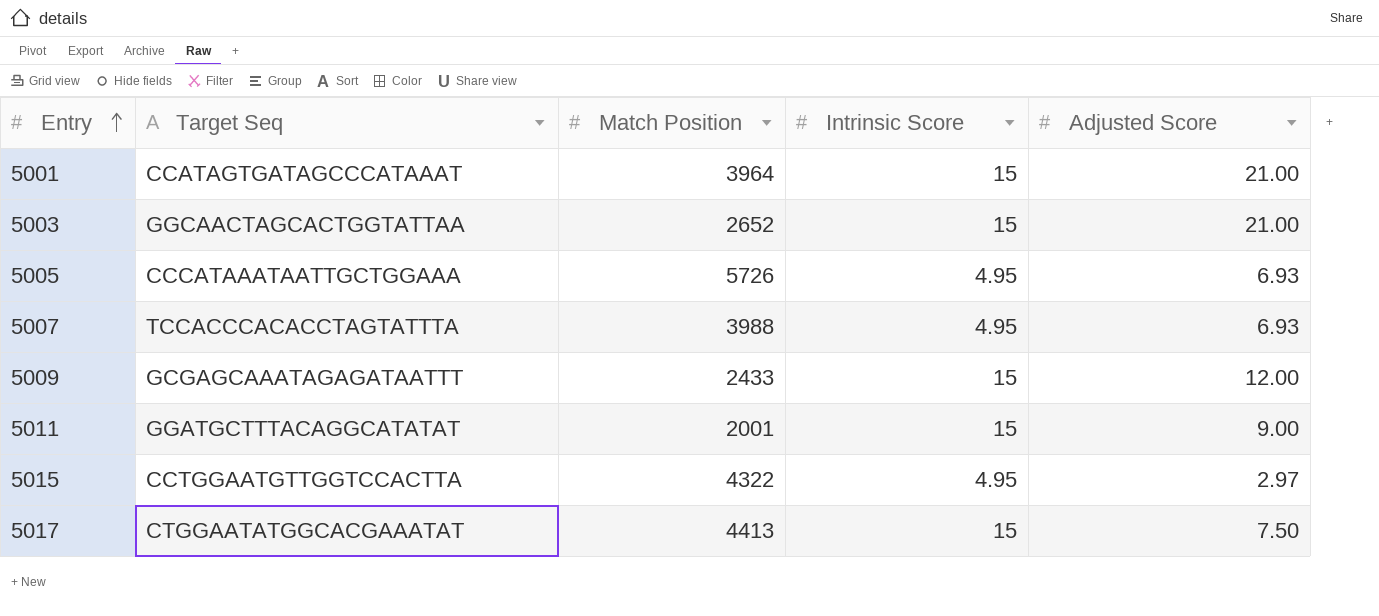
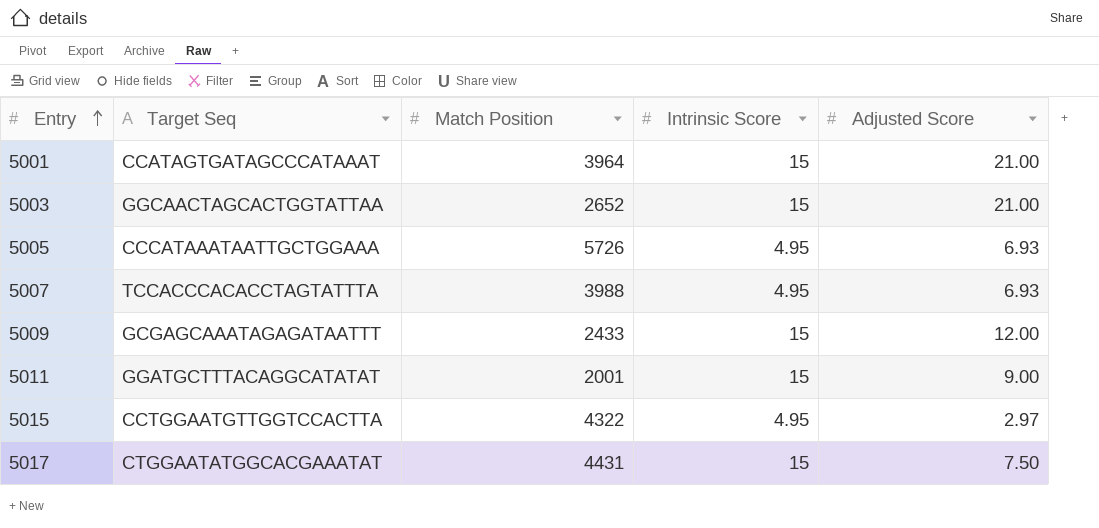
5017 | Match Position: 4413 -> 4431

